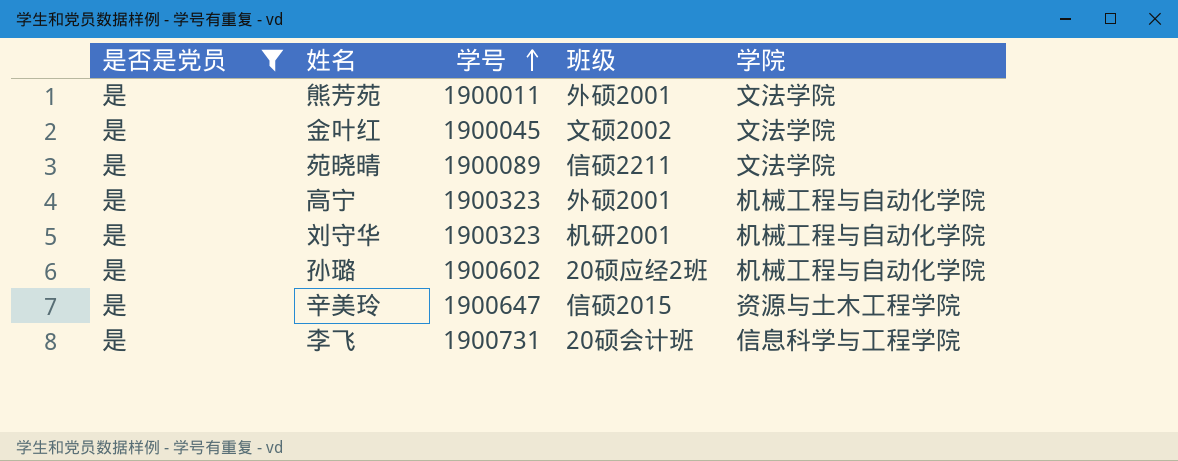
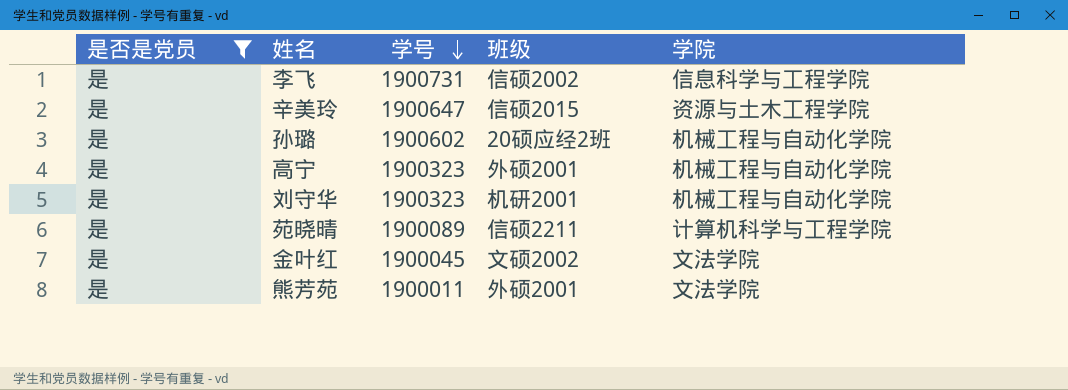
row order: 学号 ascending -> 学号 descending
李飞 | 班级: 20硕会计班 -> 信硕2002
苑晓晴 | 学院: 文法学院 -> 计算机科学与工程学院

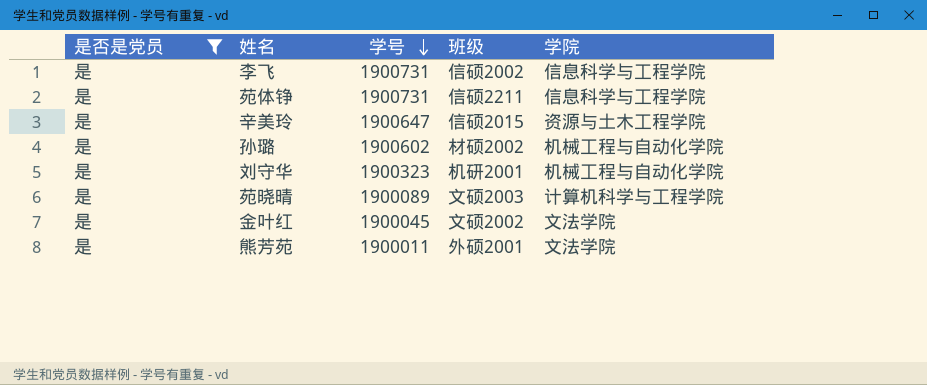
row 高宁: 是 | 1900323 | 外硕2001 | 机械工程与自动化学院 -> none
row 苑体铮: none -> 是 | 1900731 | 信硕2211 | 信息科学与工程学院
孙璐 | 班级: 20硕应经2班 -> 材硕2002
苑晓晴 | 班级: 信硕2211 -> 文硕2003

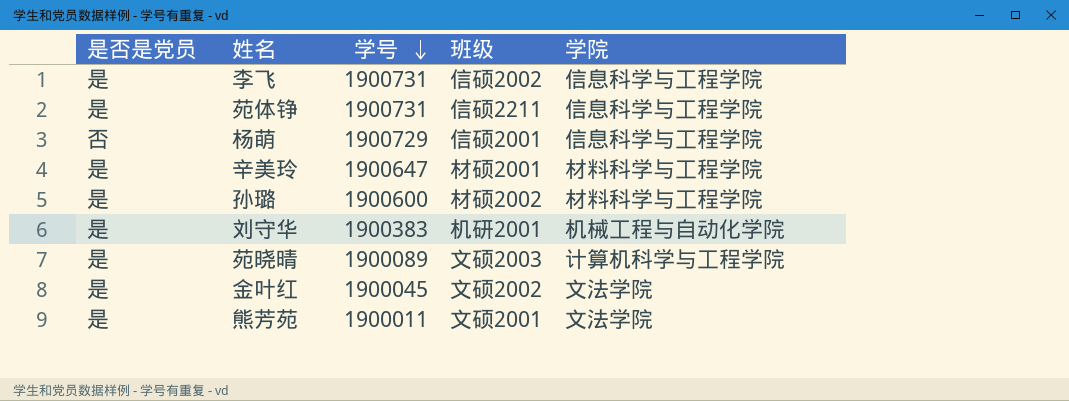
filter: 是否是党员 = 是 -> none
辛美玲 | 班级: 信硕2015 -> 材硕2001
辛美玲 | 学院: 资源与土木工程学院 -> 材料科学与工程学院
孙璐 | 学号: 1900602 -> 1900600
孙璐 | 学院: 机械工程与自动化学院 -> 材料科学与工程学院
刘守华 | 学号: 1900323 -> 1900383
熊芳苑 | 班级: 外硕2001 -> 文硕2001

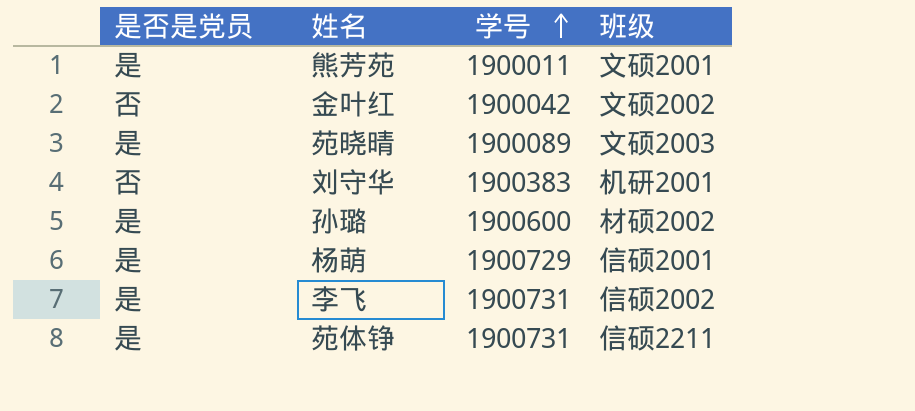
row order: 学号 descending -> 学号 ascending
column 学院 | position: 5 -> none
row 辛美玲: 是 | 1900647 | 材硕2001 | 材料科学与工程学院 -> none
金叶红 | 是否是党员: 是 -> 否
金叶红 | 学号: 1900045 -> 1900042
刘守华 | 是否是党员: 是 -> 否
杨萌 | 是否是党员: 否 -> 是

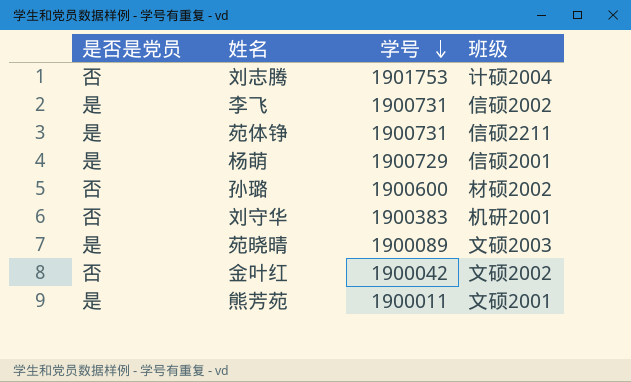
row order: 学号 ascending -> 学号 descending
row 刘志腾: none -> 否 | 1901753 | 计硕2004
孙璐 | 是否是党员: 是 -> 否

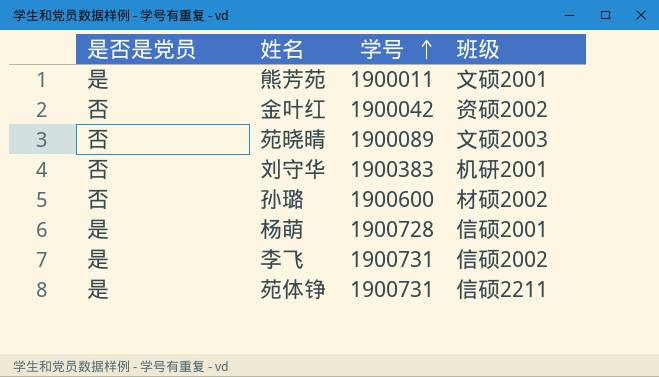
row order: 学号 descending -> 学号 ascending
row 刘志腾: 否 | 1901753 | 计硕2004 -> none
金叶红 | 班级: 文硕2002 -> 资硕2002
苑晓晴 | 是否是党员: 是 -> 否
杨萌 | 学号: 1900729 -> 1900728

